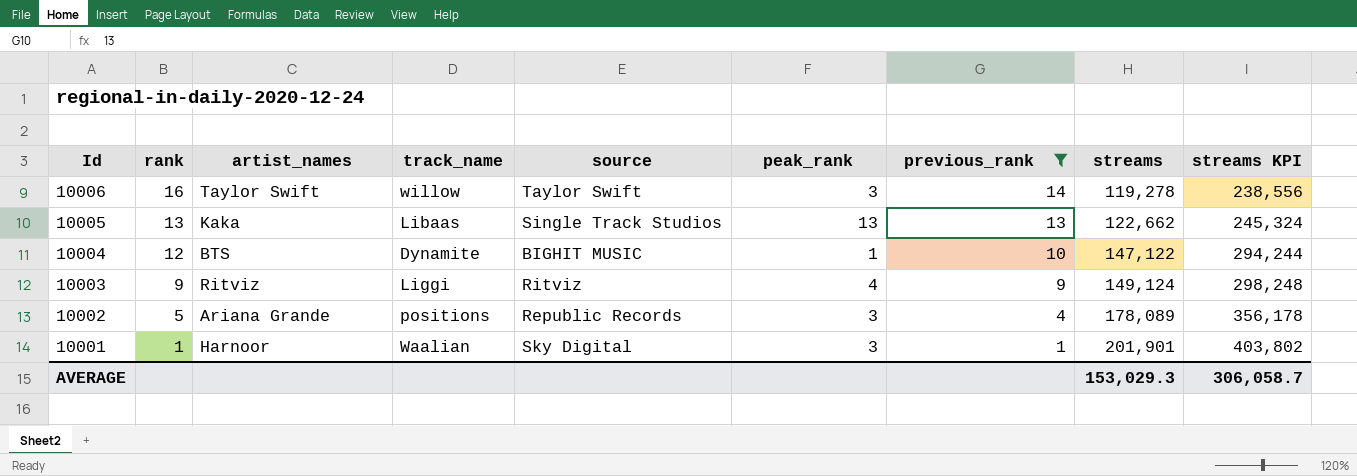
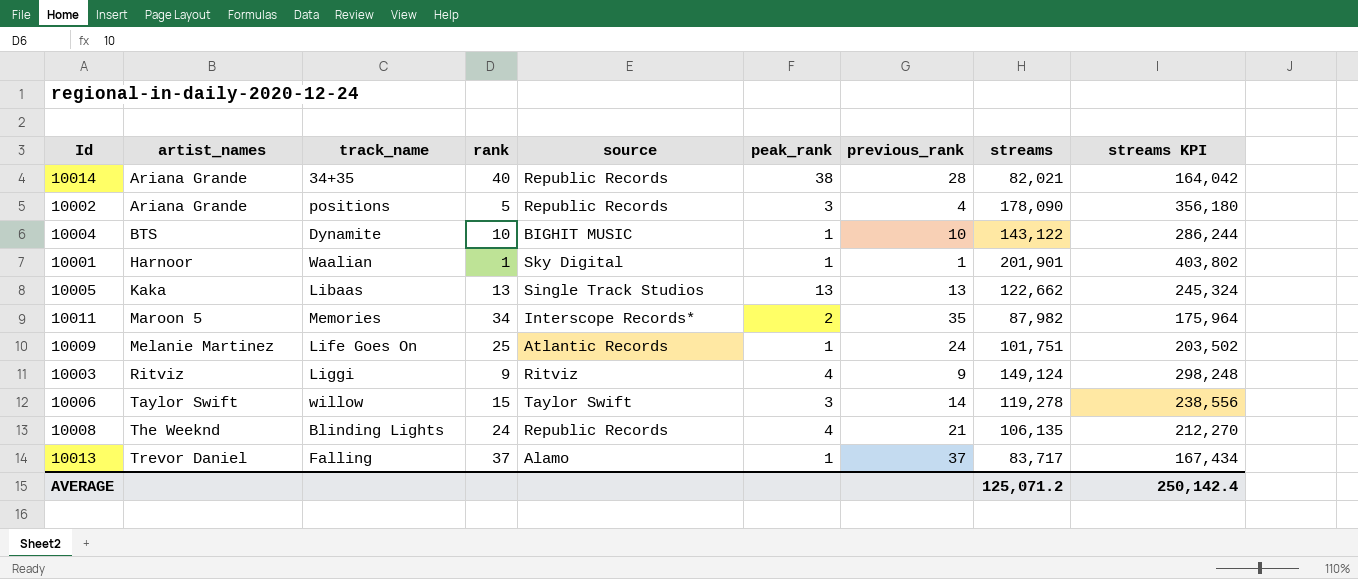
filter: previous_rank <= 14 -> none
row order: Id descending -> artist_names ascending
column rank | position: 2 -> 4
10002 | streams: 178,089 -> 178,090
10002 | streams KPI: 356,178 -> 356,180
10004 | rank: 12 -> 10
10004 | streams: 147,122 -> 143,122
10004 | streams KPI: 294,244 -> 286,244
10001 | peak_rank: 3 -> 1
10006 | rank: 16 -> 15
AVERAGE | streams: 153,029.3 -> 125,071.2
AVERAGE | streams KPI: 306,058.7 -> 250,142.4

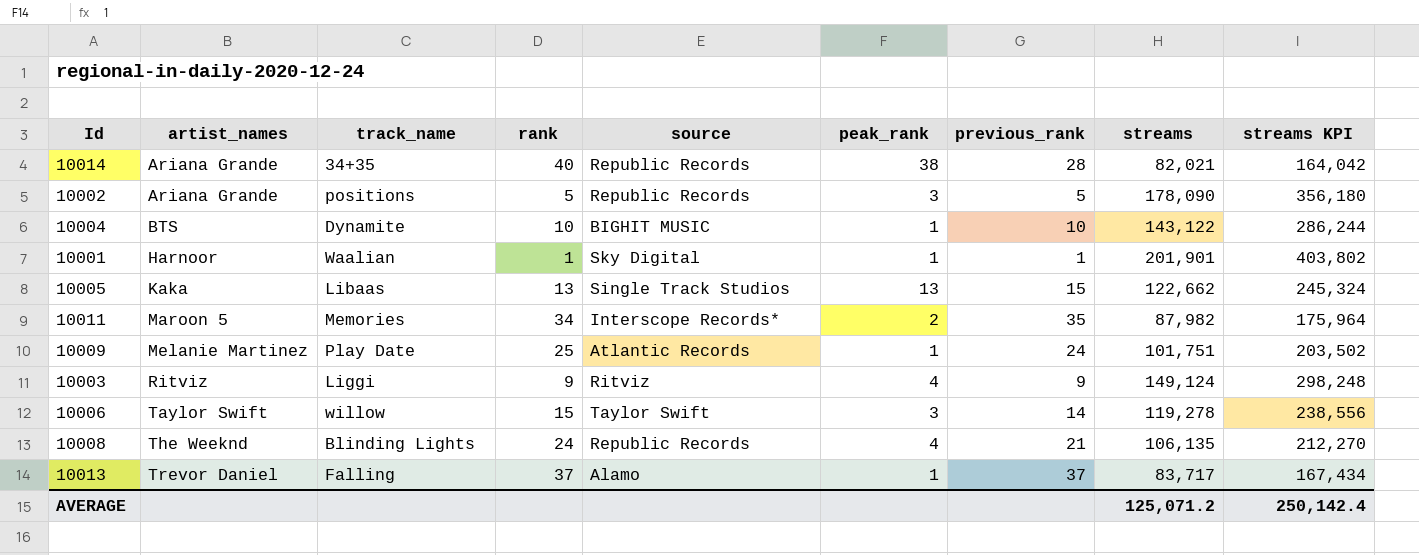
10002 | previous_rank: 4 -> 5
10005 | previous_rank: 13 -> 15
10009 | track_name: Life Goes On -> Play Date

